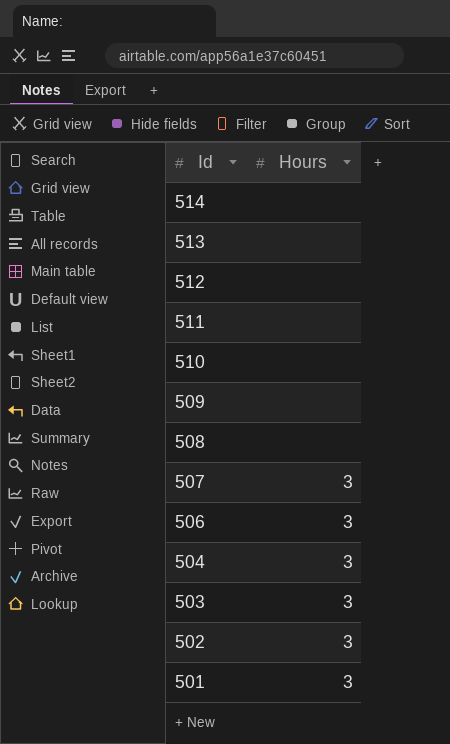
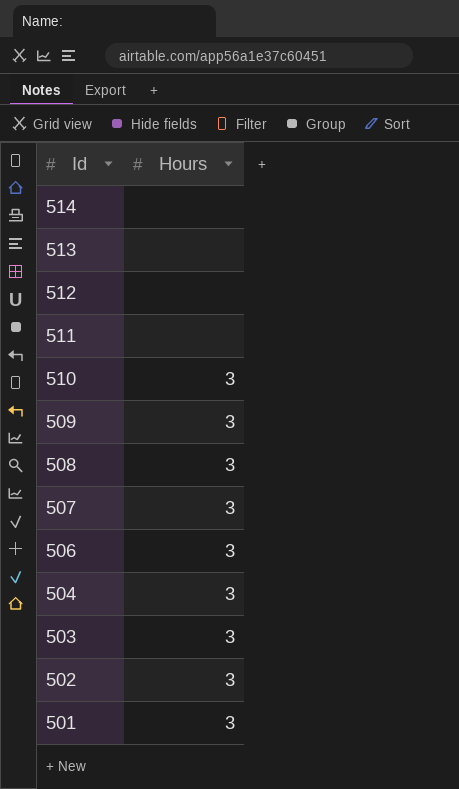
510 | Hours: none -> 3
509 | Hours: none -> 3
508 | Hours: none -> 3

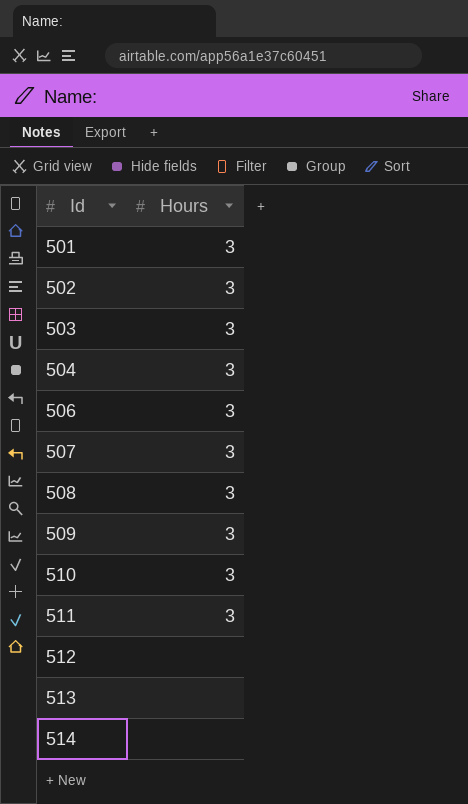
row order: Id descending -> Id ascending
511 | Hours: none -> 3

